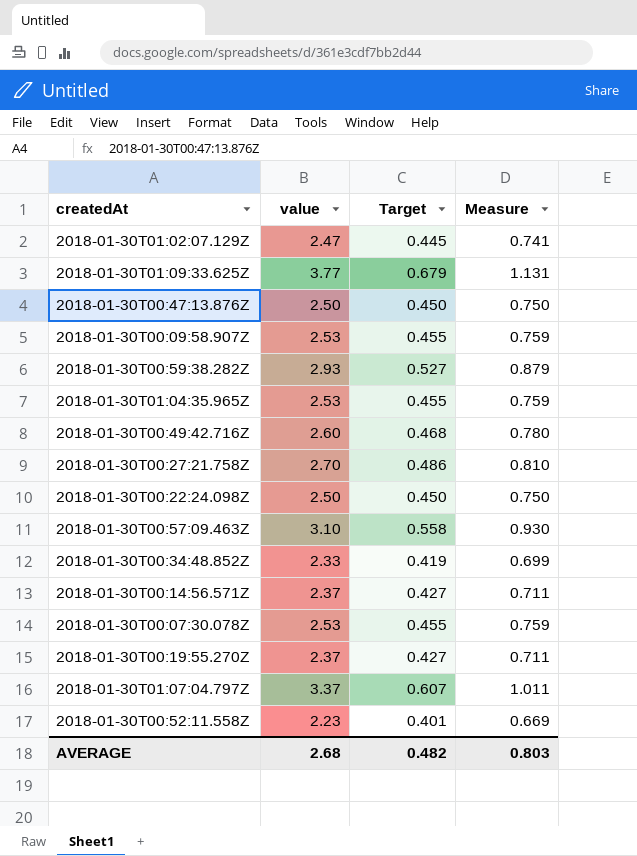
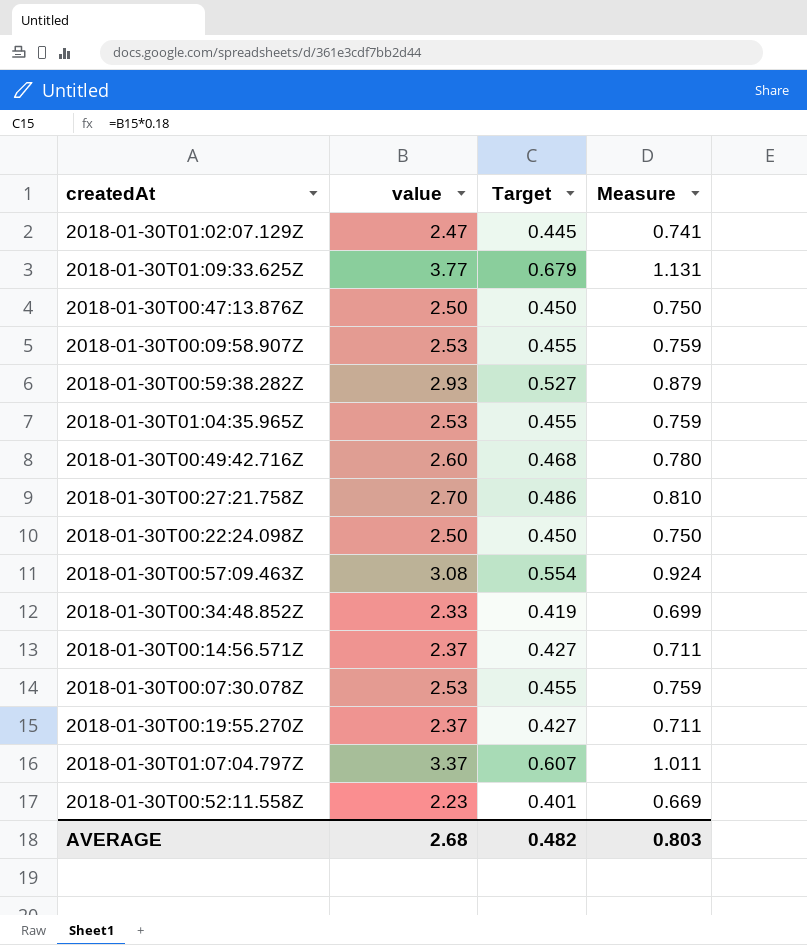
2018-01-30T00:57:09.463Z | value: 3.10 -> 3.08
2018-01-30T00:57:09.463Z | Target: 0.558 -> 0.554
2018-01-30T00:57:09.463Z | Measure: 0.930 -> 0.924

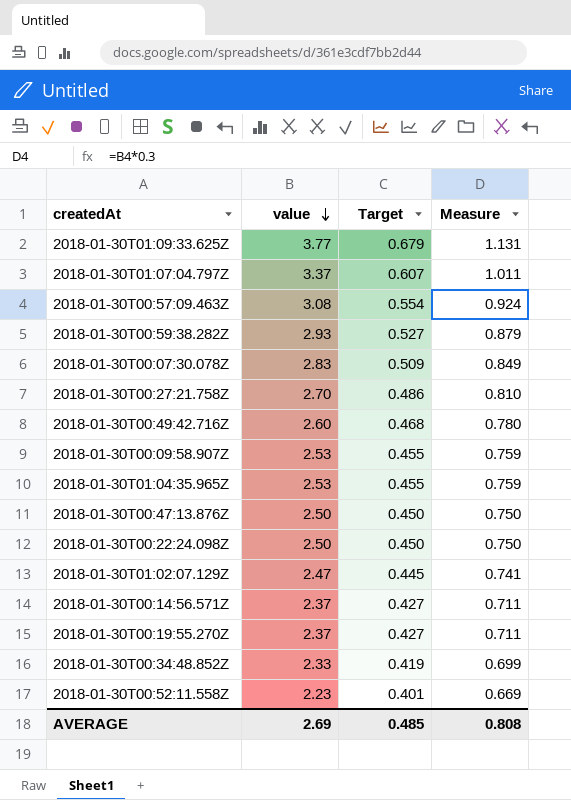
row order: none -> value descending
2018-01-30T00:07:30.078Z | value: 2.53 -> 2.83
2018-01-30T00:07:30.078Z | Target: 0.455 -> 0.509
2018-01-30T00:07:30.078Z | Measure: 0.759 -> 0.849
AVERAGE | value: 2.68 -> 2.69
AVERAGE | Target: 0.482 -> 0.485
AVERAGE | Measure: 0.803 -> 0.808

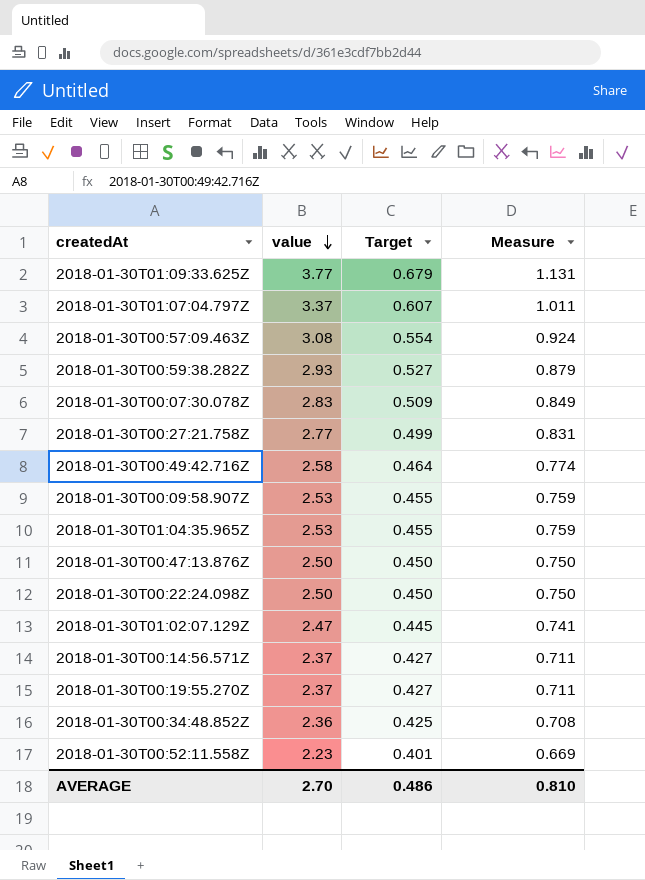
2018-01-30T00:27:21.758Z | value: 2.70 -> 2.77
2018-01-30T00:27:21.758Z | Target: 0.486 -> 0.499
2018-01-30T00:27:21.758Z | Measure: 0.810 -> 0.831
2018-01-30T00:49:42.716Z | value: 2.60 -> 2.58
2018-01-30T00:49:42.716Z | Target: 0.468 -> 0.464
2018-01-30T00:49:42.716Z | Measure: 0.780 -> 0.774
2018-01-30T00:34:48.852Z | value: 2.33 -> 2.36
2018-01-30T00:34:48.852Z | Target: 0.419 -> 0.425
2018-01-30T00:34:48.852Z | Measure: 0.699 -> 0.708
AVERAGE | value: 2.69 -> 2.70
AVERAGE | Target: 0.485 -> 0.486
AVERAGE | Measure: 0.808 -> 0.810

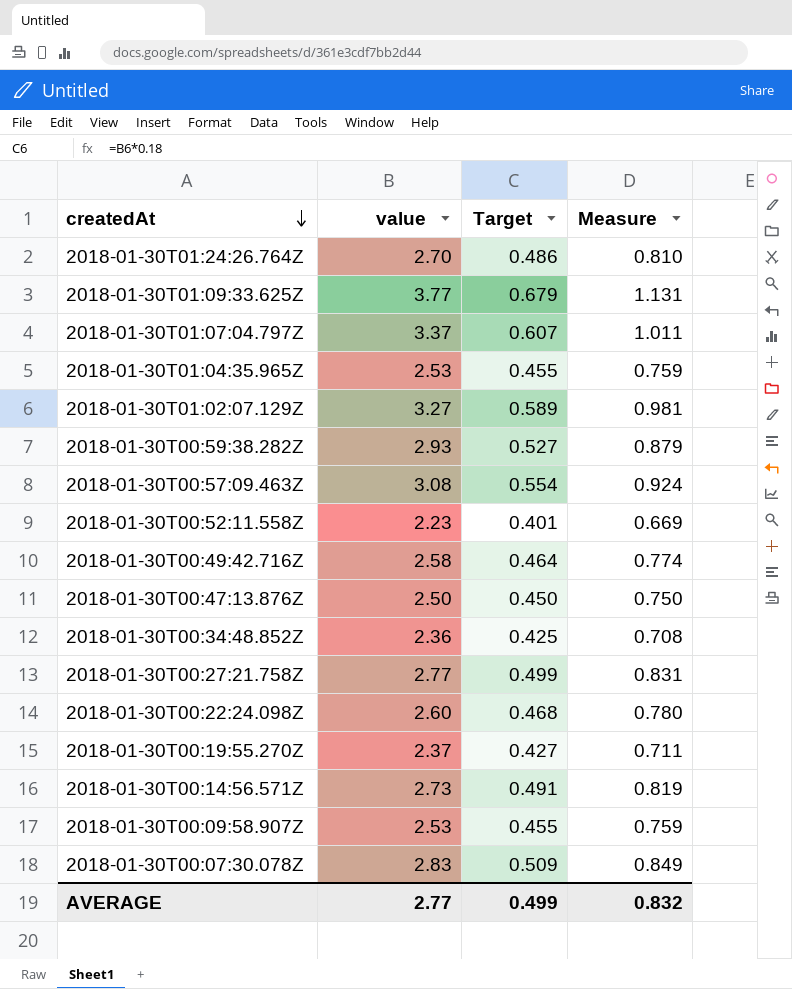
row order: value descending -> createdAt descending
row 2018-01-30T01:24:26.764Z: none -> 2.70 | 0.486 | 0.810
2018-01-30T01:02:07.129Z | value: 2.47 -> 3.27
2018-01-30T01:02:07.129Z | Target: 0.445 -> 0.589
2018-01-30T01:02:07.129Z | Measure: 0.741 -> 0.981
2018-01-30T00:22:24.098Z | value: 2.50 -> 2.60
2018-01-30T00:22:24.098Z | Target: 0.450 -> 0.468
2018-01-30T00:22:24.098Z | Measure: 0.750 -> 0.780
2018-01-30T00:14:56.571Z | value: 2.37 -> 2.73
2018-01-30T00:14:56.571Z | Target: 0.427 -> 0.491
2018-01-30T00:14:56.571Z | Measure: 0.711 -> 0.819
AVERAGE | value: 2.70 -> 2.77
AVERAGE | Target: 0.486 -> 0.499
AVERAGE | Measure: 0.810 -> 0.832

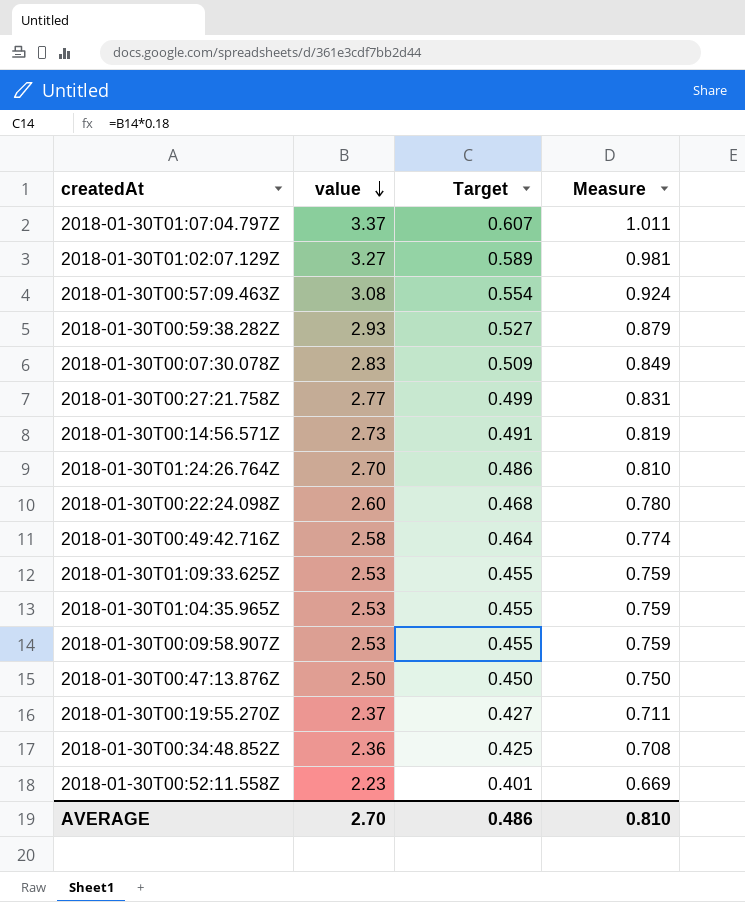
row order: createdAt descending -> value descending
2018-01-30T01:09:33.625Z | value: 3.77 -> 2.53
2018-01-30T01:09:33.625Z | Target: 0.679 -> 0.455
2018-01-30T01:09:33.625Z | Measure: 1.131 -> 0.759
AVERAGE | value: 2.77 -> 2.70
AVERAGE | Target: 0.499 -> 0.486
AVERAGE | Measure: 0.832 -> 0.810

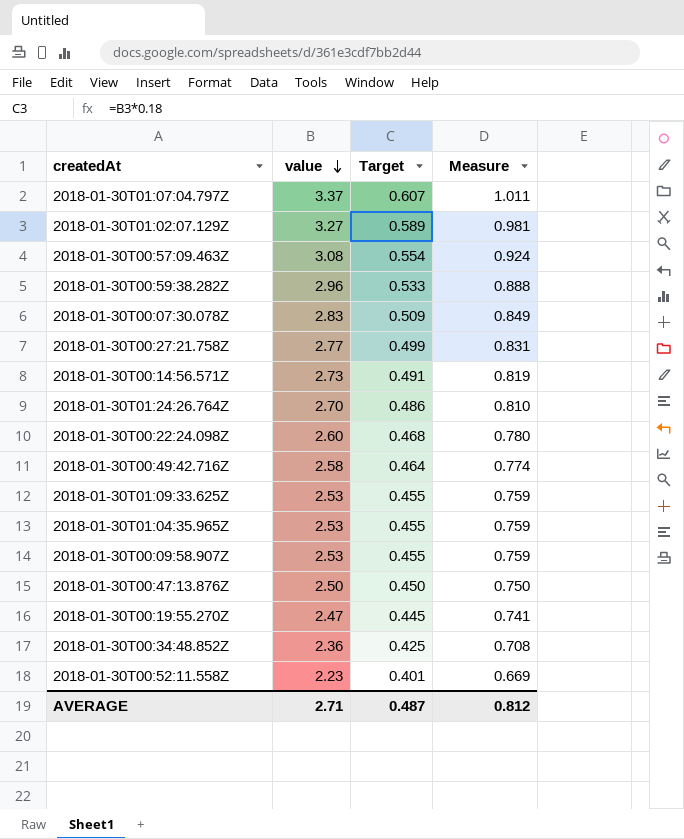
2018-01-30T00:59:38.282Z | value: 2.93 -> 2.96
2018-01-30T00:59:38.282Z | Target: 0.527 -> 0.533
2018-01-30T00:59:38.282Z | Measure: 0.879 -> 0.888
2018-01-30T00:19:55.270Z | value: 2.37 -> 2.47
2018-01-30T00:19:55.270Z | Target: 0.427 -> 0.445
2018-01-30T00:19:55.270Z | Measure: 0.711 -> 0.741
AVERAGE | value: 2.70 -> 2.71
AVERAGE | Target: 0.486 -> 0.487
AVERAGE | Measure: 0.810 -> 0.812

